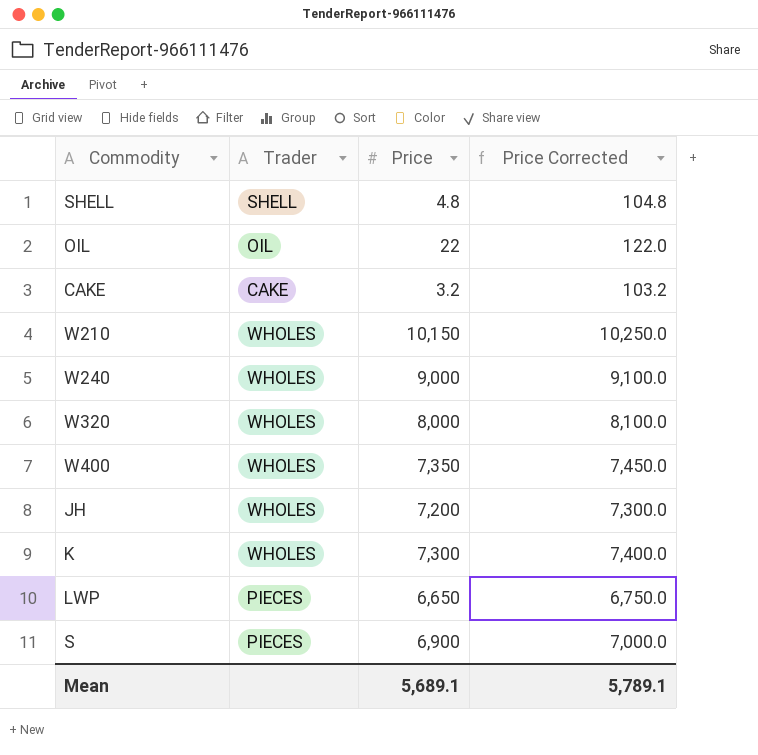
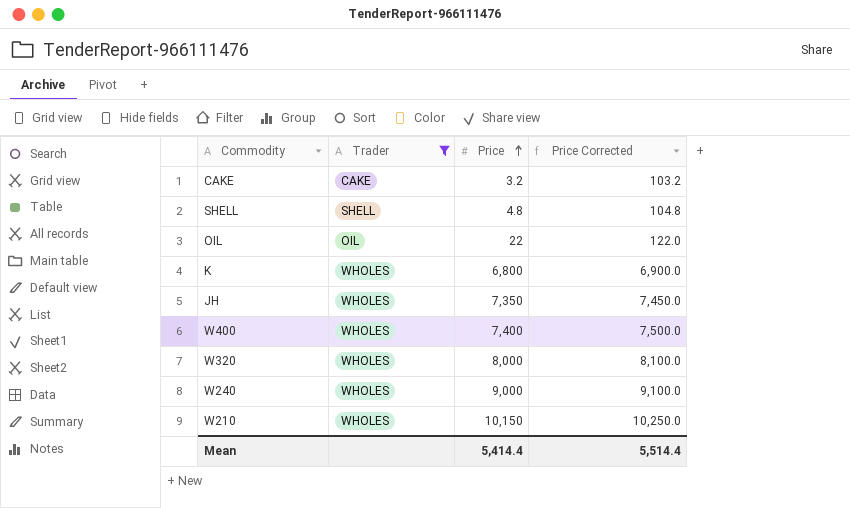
filter: none -> Trader != PIECES
row order: none -> Price ascending
K | Price: 7,300 -> 6,800
K | Price Corrected: 7,400.0 -> 6,900.0
JH | Price: 7,200 -> 7,350
JH | Price Corrected: 7,300.0 -> 7,450.0
W400 | Price: 7,350 -> 7,400
W400 | Price Corrected: 7,450.0 -> 7,500.0
Mean | Price: 5,689.1 -> 5,414.4
Mean | Price Corrected: 5,789.1 -> 5,514.4

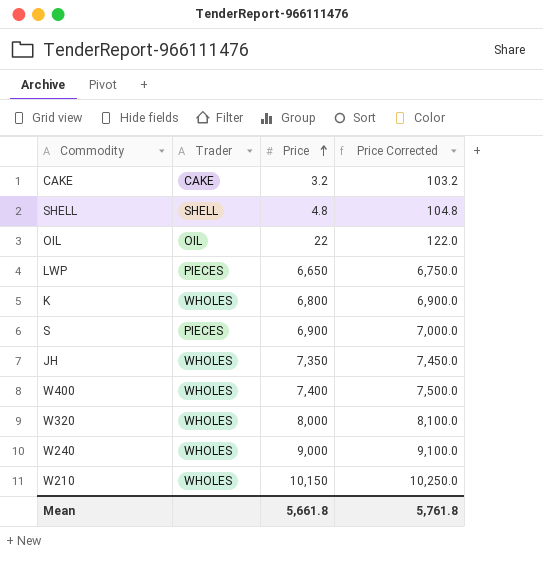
filter: Trader != PIECES -> none
Mean | Price: 5,414.4 -> 5,661.8
Mean | Price Corrected: 5,514.4 -> 5,761.8

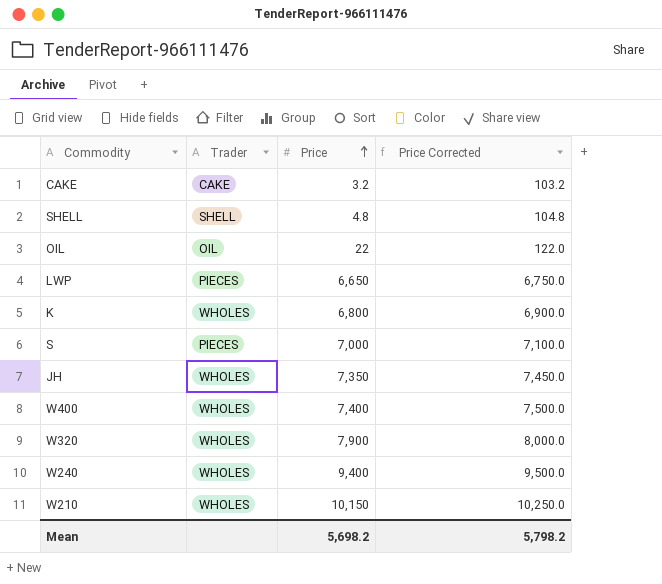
S | Price: 6,900 -> 7,000
S | Price Corrected: 7,000.0 -> 7,100.0
W320 | Price: 8,000 -> 7,900
W320 | Price Corrected: 8,100.0 -> 8,000.0
W240 | Price: 9,000 -> 9,400
W240 | Price Corrected: 9,100.0 -> 9,500.0
Mean | Price: 5,661.8 -> 5,698.2
Mean | Price Corrected: 5,761.8 -> 5,798.2

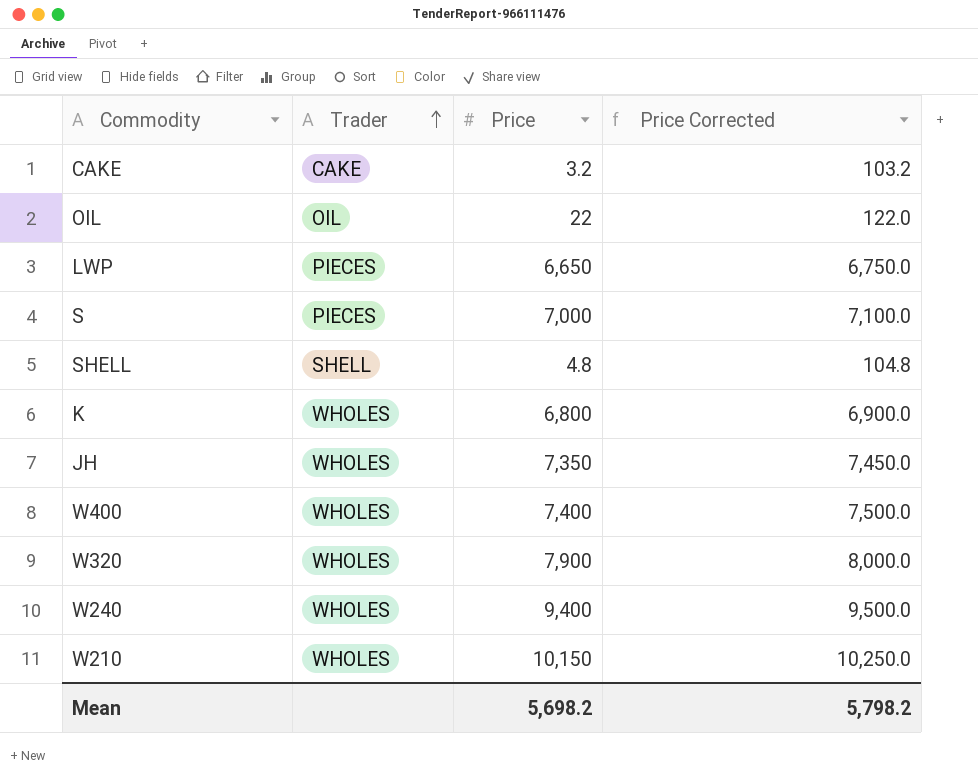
row order: Price ascending -> Trader ascending

